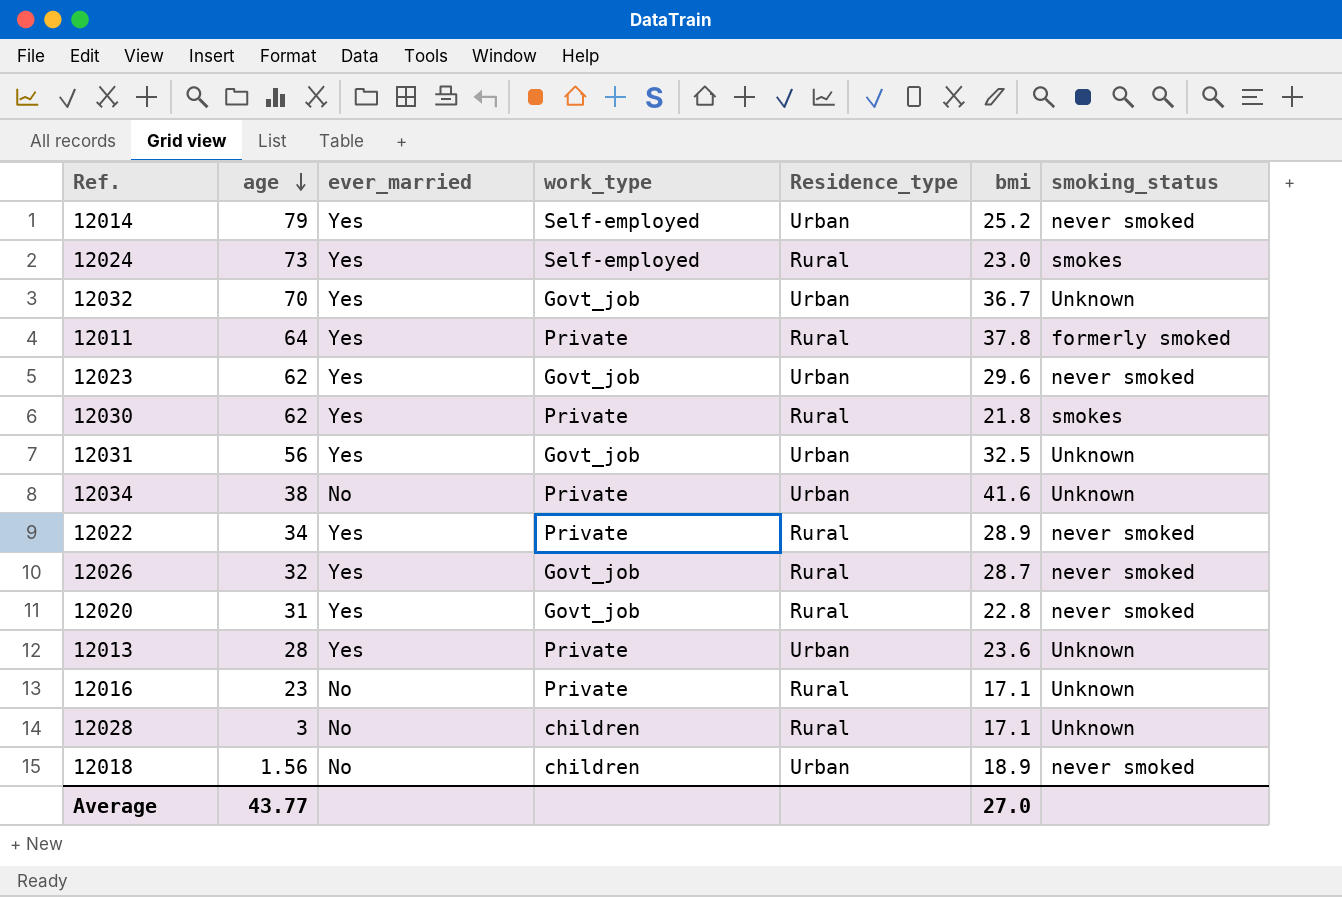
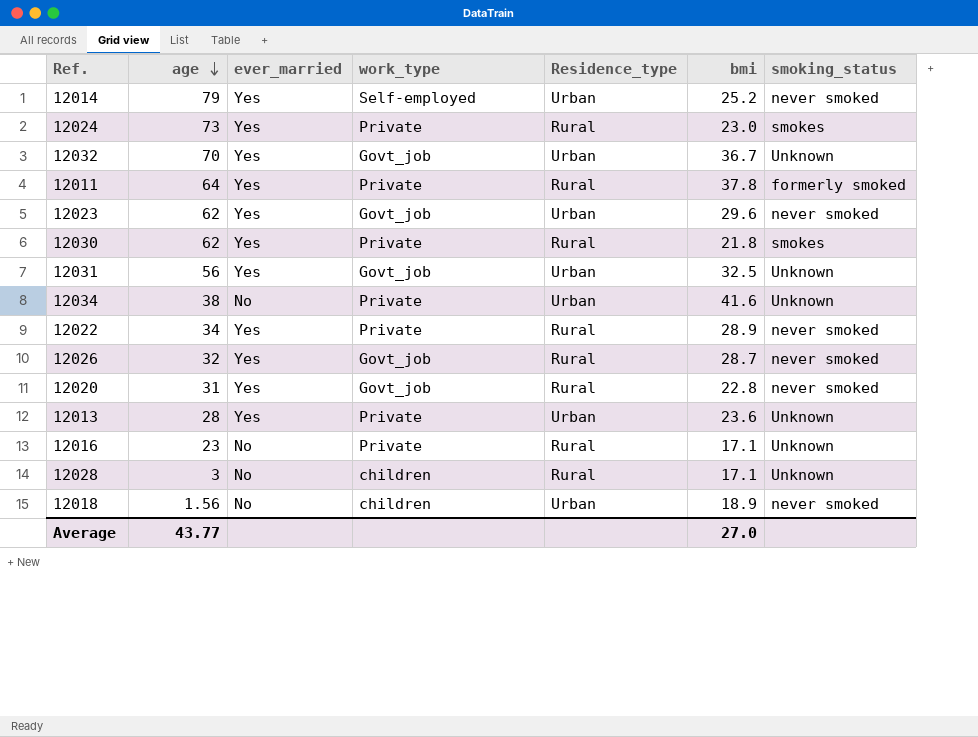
12024 | work_type: Self-employed -> Private

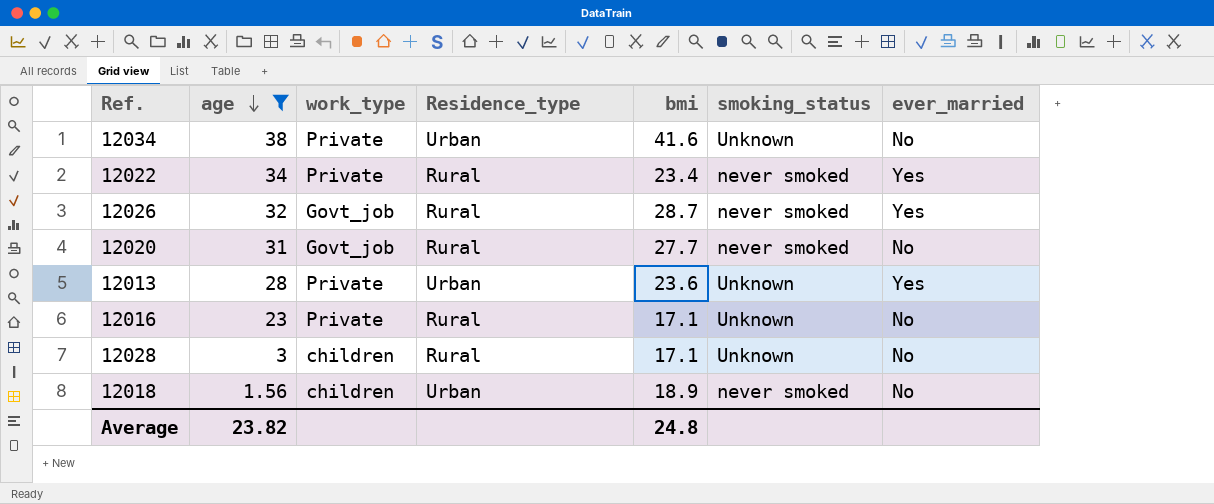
filter: none -> age <= 38
column ever_married | position: 3 -> 7
12022 | bmi: 28.9 -> 23.4
12020 | bmi: 22.8 -> 27.7
12020 | ever_married: Yes -> No
Average | age: 43.77 -> 23.82
Average | bmi: 27.0 -> 24.8

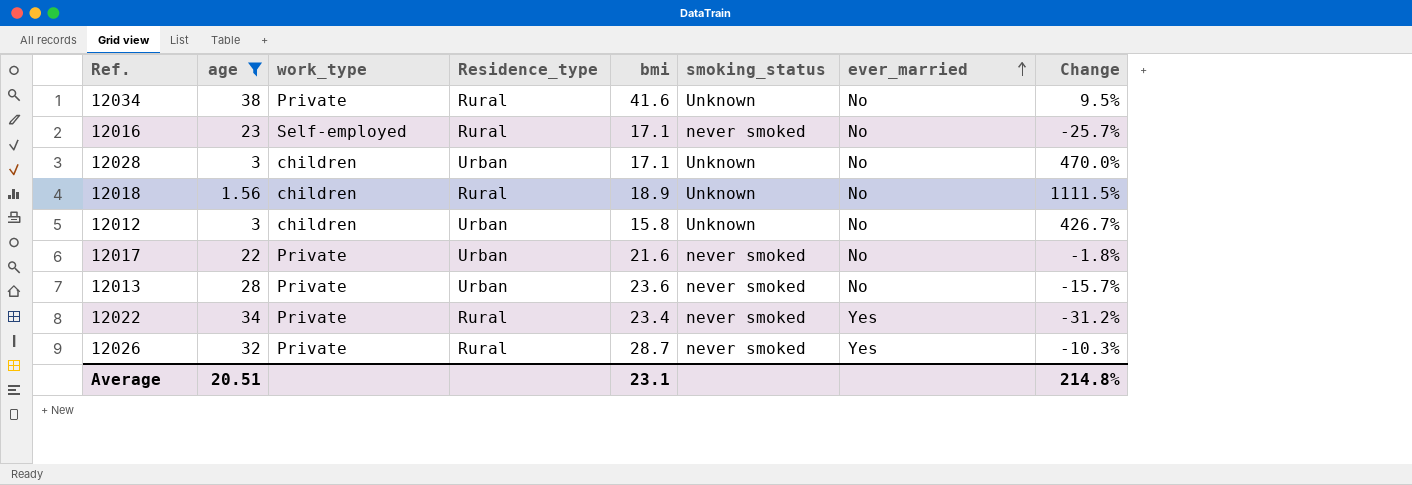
row order: age descending -> ever_married ascending
column Change | formula: none -> ([bmi] - [age]) / [age]
row 12020: 31 | Govt_job | Rural | 27.7 | never smoked | No -> none
12034 | Residence_type: Urban -> Rural
12016 | work_type: Private -> Self-employed
12016 | smoking_status: Unknown -> never smoked
12028 | Residence_type: Rural -> Urban
12018 | Residence_type: Urban -> Rural
12018 | smoking_status: never smoked -> Unknown
row 12012: none -> 3 | children | Urban | 15.8 | Unknown | No | 426.7%
row 12017: none -> 22 | Private | Urban | 21.6 | never smoked | No | -1.8%
12013 | smoking_status: Unknown -> never smoked
12013 | ever_married: Yes -> No
12026 | work_type: Govt_job -> Private
Average | age: 23.82 -> 20.51
Average | bmi: 24.8 -> 23.1

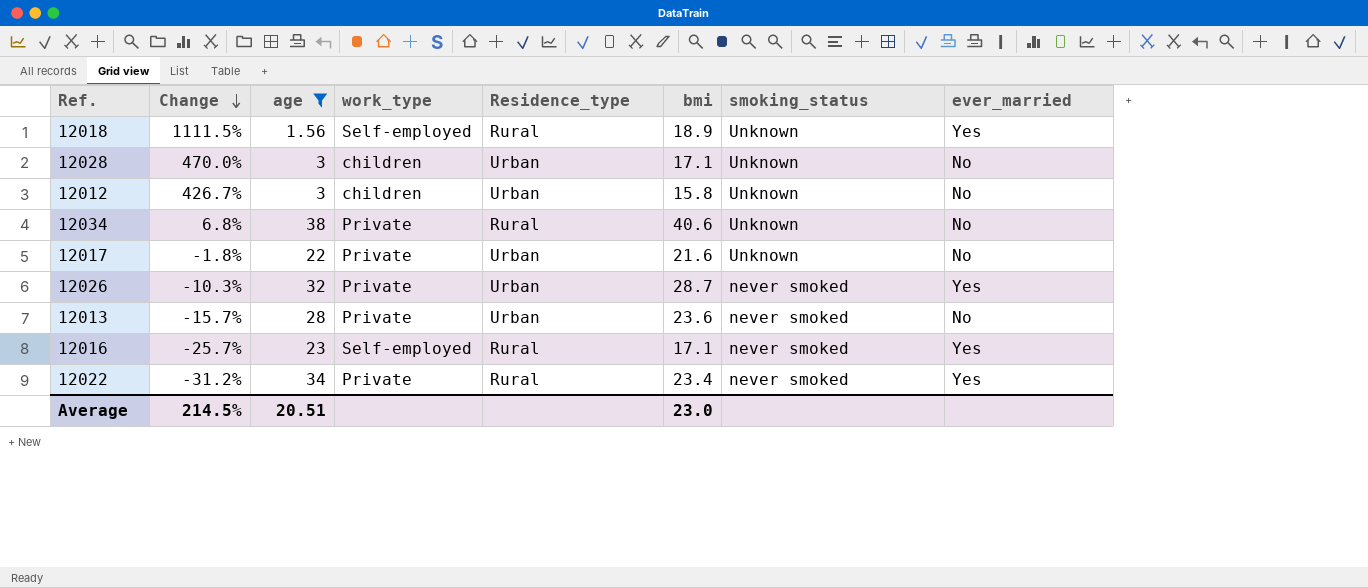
row order: ever_married ascending -> Change descending
column Change | position: 8 -> 2
12018 | work_type: children -> Self-employed
12018 | ever_married: No -> Yes
12034 | Change: 9.5% -> 6.8%
12034 | bmi: 41.6 -> 40.6
12017 | smoking_status: never smoked -> Unknown
12026 | Residence_type: Rural -> Urban
12016 | ever_married: No -> Yes
Average | Change: 214.8% -> 214.5%
Average | bmi: 23.1 -> 23.0

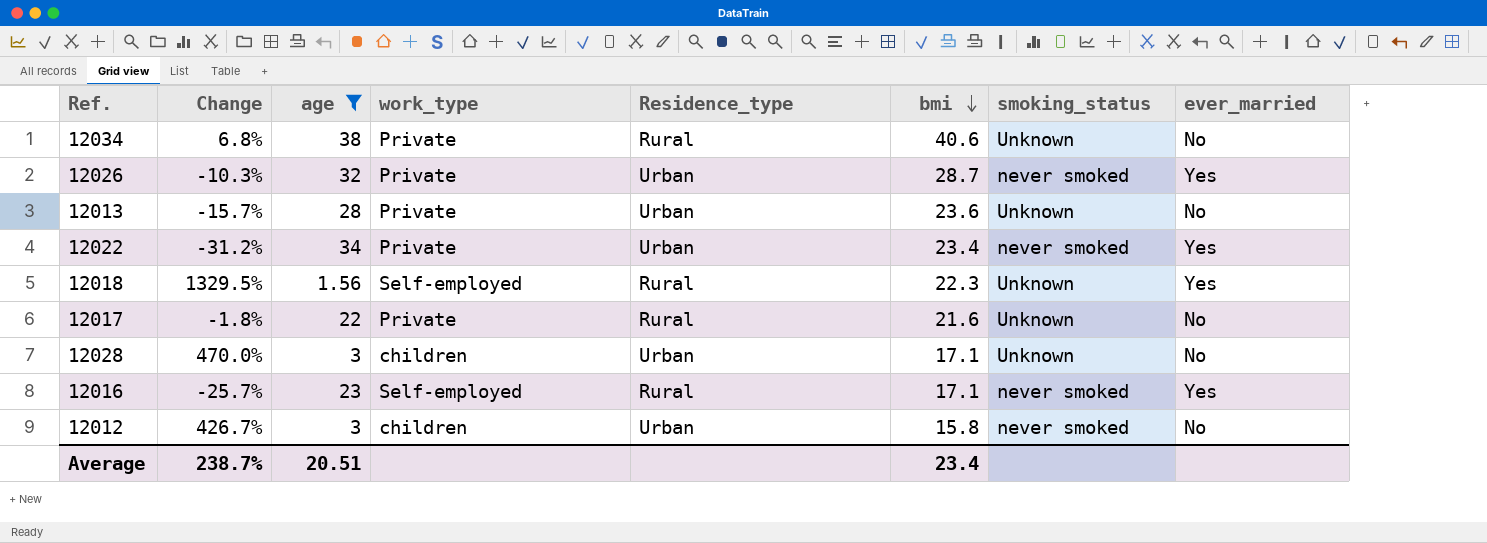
row order: Change descending -> bmi descending
12013 | smoking_status: never smoked -> Unknown
12022 | Residence_type: Rural -> Urban
12018 | Change: 1111.5% -> 1329.5%
12018 | bmi: 18.9 -> 22.3
12017 | Residence_type: Urban -> Rural
12012 | smoking_status: Unknown -> never smoked
Average | Change: 214.5% -> 238.7%
Average | bmi: 23.0 -> 23.4

